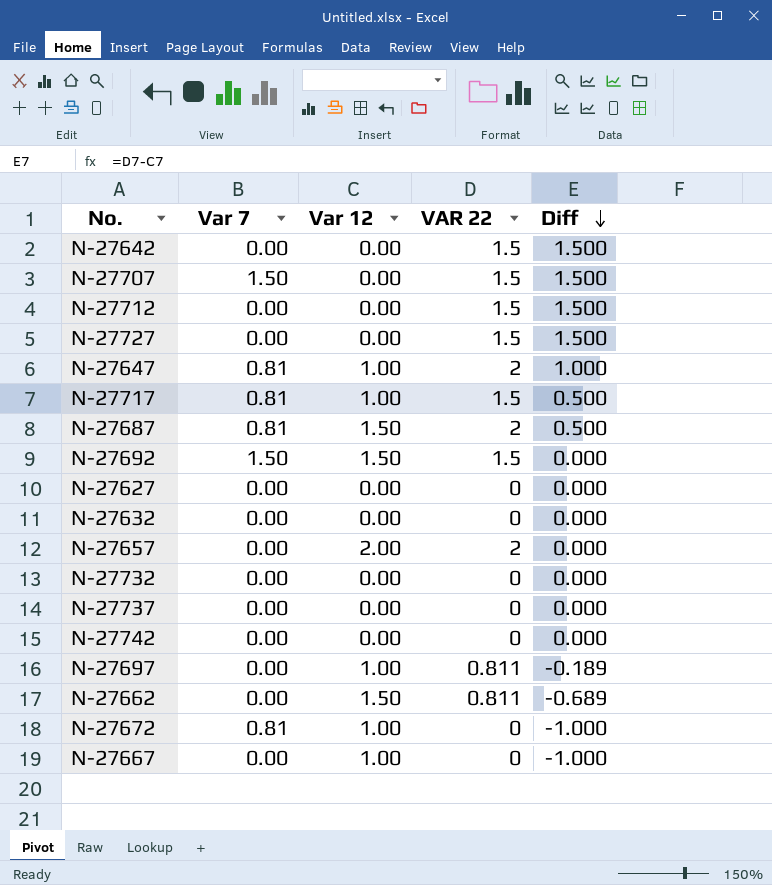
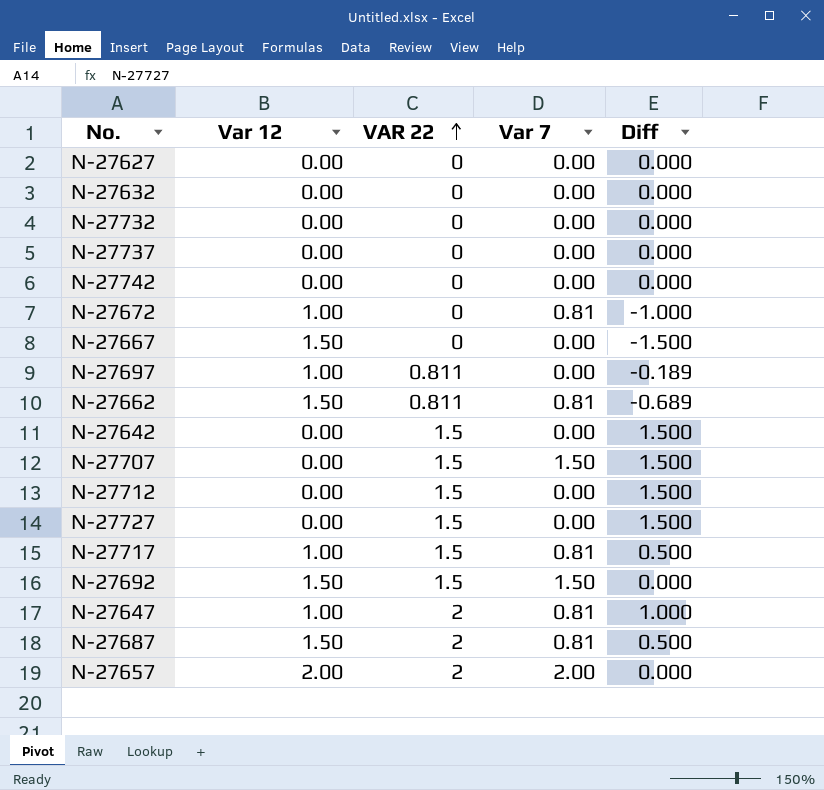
row order: Diff descending -> VAR 22 ascending
column Var 7 | position: 2 -> 4
N-27667 | Var 12: 1.00 -> 1.50
N-27667 | Diff: -1.000 -> -1.500
N-27662 | Var 7: 0.00 -> 0.81
N-27657 | Var 7: 0.00 -> 2.00

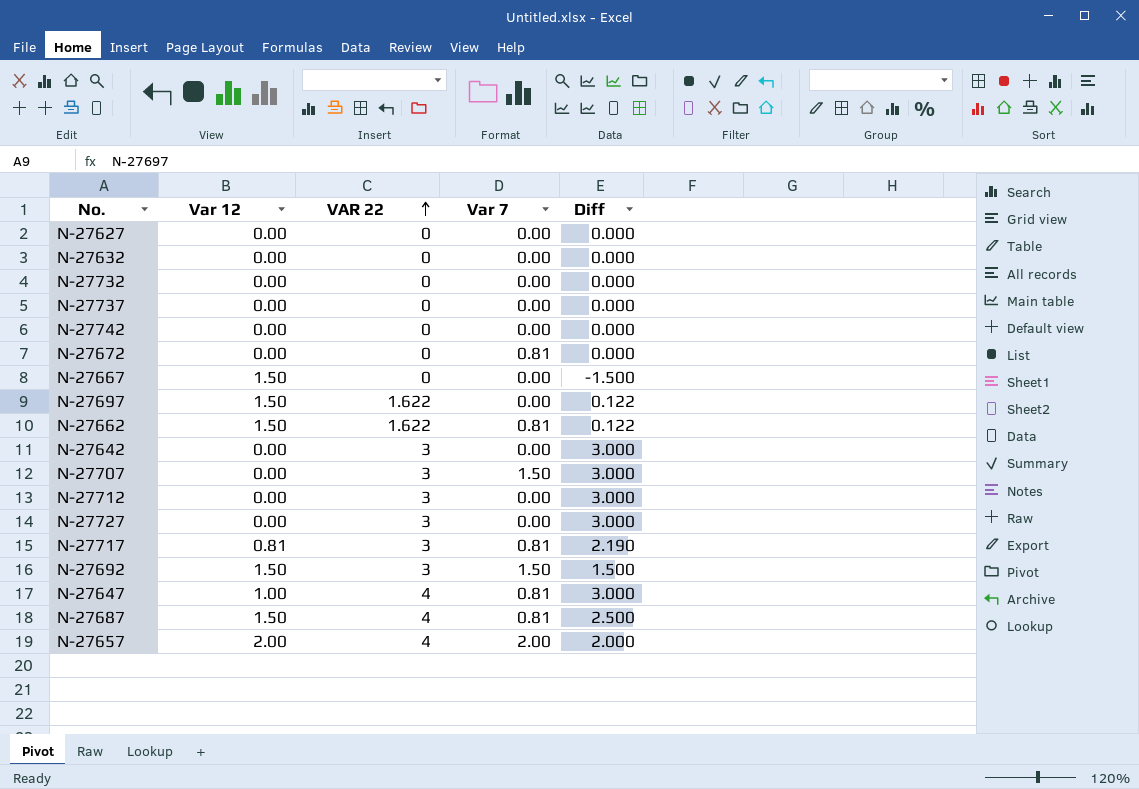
N-27672 | Var 12: 1.00 -> 0.00
N-27672 | Diff: -1.000 -> 0.000
N-27697 | Var 12: 1.00 -> 1.50
N-27697 | VAR 22: 0.811 -> 1.622
N-27697 | Diff: -0.189 -> 0.122
N-27662 | VAR 22: 0.811 -> 1.622
N-27662 | Diff: -0.689 -> 0.122
N-27642 | VAR 22: 1.5 -> 3
N-27642 | Diff: 1.500 -> 3.000
N-27707 | VAR 22: 1.5 -> 3
N-27707 | Diff: 1.500 -> 3.000
N-27712 | VAR 22: 1.5 -> 3
N-27712 | Diff: 1.500 -> 3.000
N-27727 | VAR 22: 1.5 -> 3
N-27727 | Diff: 1.500 -> 3.000
N-27717 | Var 12: 1.00 -> 0.81
N-27717 | VAR 22: 1.5 -> 3
N-27717 | Diff: 0.500 -> 2.190
N-27692 | VAR 22: 1.5 -> 3
N-27692 | Diff: 0.000 -> 1.500
N-27647 | VAR 22: 2 -> 4
N-27647 | Diff: 1.000 -> 3.000
N-27687 | VAR 22: 2 -> 4
N-27687 | Diff: 0.500 -> 2.500
N-27657 | VAR 22: 2 -> 4
N-27657 | Diff: 0.000 -> 2.000

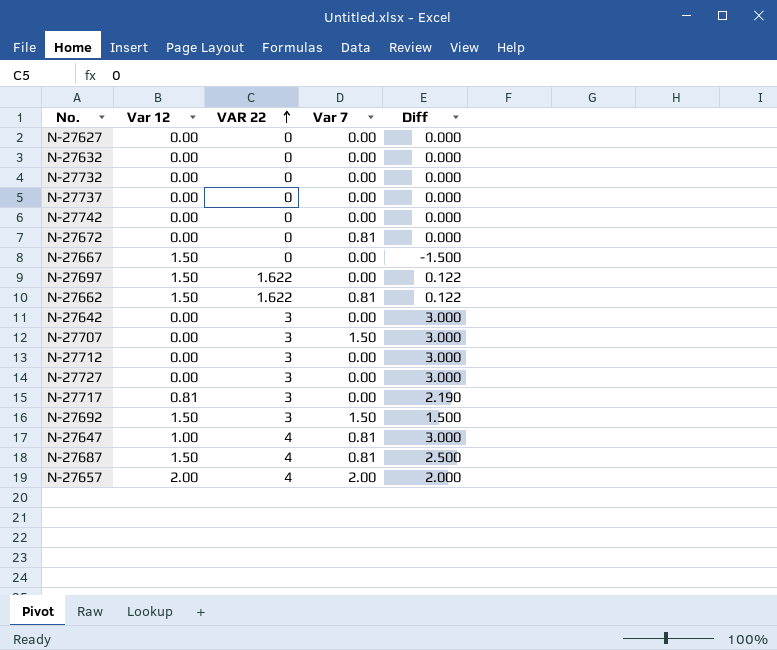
N-27717 | Var 7: 0.81 -> 0.00

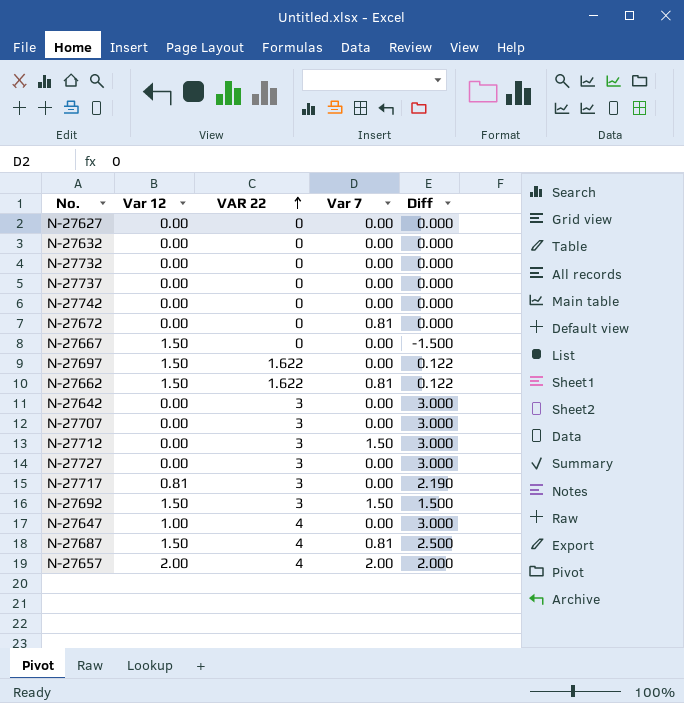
N-27707 | Var 7: 1.50 -> 0.00
N-27712 | Var 7: 0.00 -> 1.50
N-27647 | Var 7: 0.81 -> 0.00

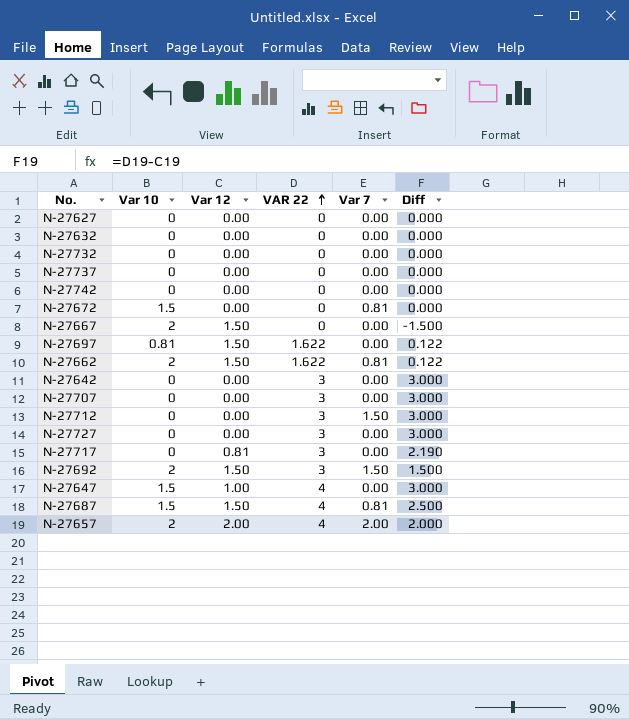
column Var 10 | position: none -> 2

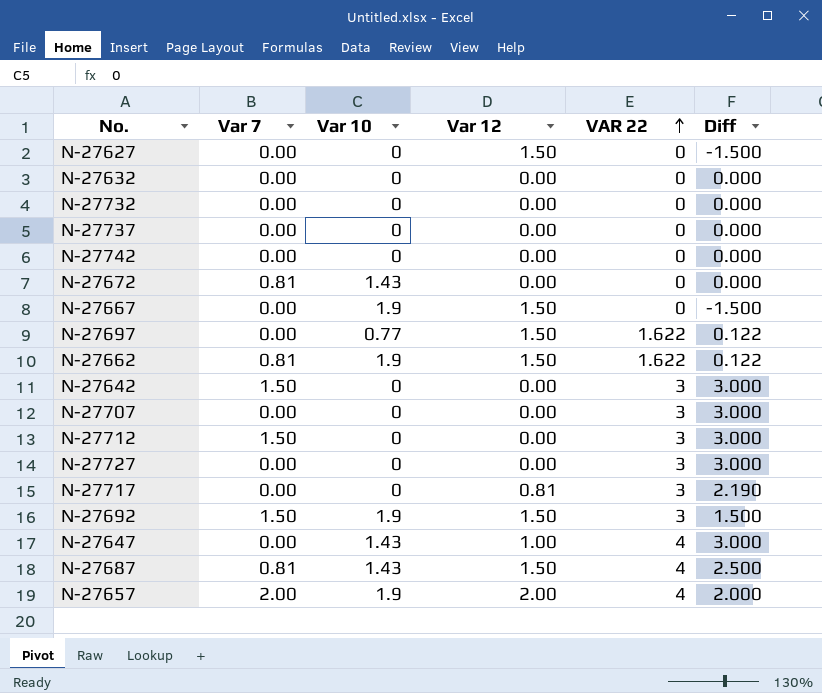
column Var 7 | position: 5 -> 2
N-27627 | Var 12: 0.00 -> 1.50
N-27627 | Diff: 0.000 -> -1.500
N-27672 | Var 10: 1.5 -> 1.43
N-27667 | Var 10: 2 -> 1.9
N-27697 | Var 10: 0.81 -> 0.77
N-27662 | Var 10: 2 -> 1.9
N-27642 | Var 7: 0.00 -> 1.50
N-27692 | Var 10: 2 -> 1.9
N-27647 | Var 10: 1.5 -> 1.43
N-27687 | Var 10: 1.5 -> 1.43
N-27657 | Var 10: 2 -> 1.9

